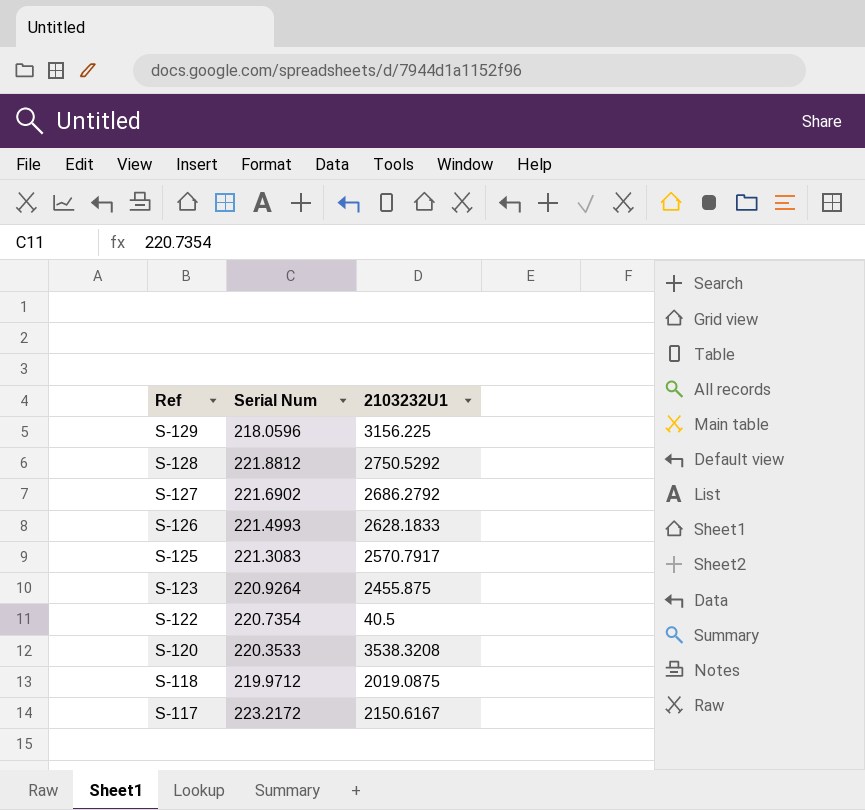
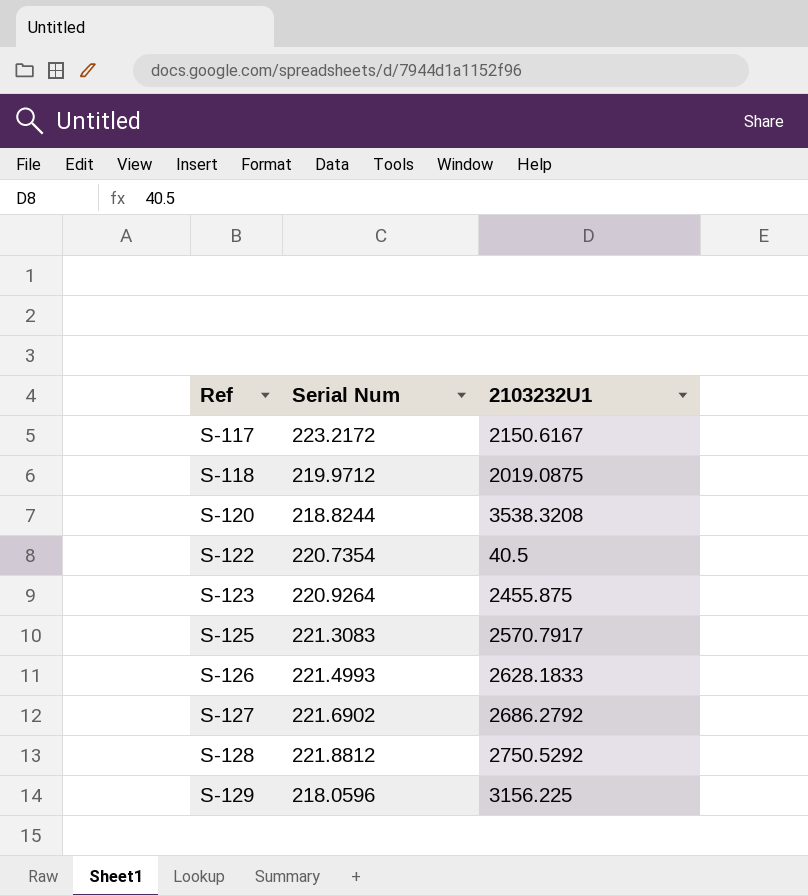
row order: Ref descending -> Ref ascending
S-120 | Serial Num: 220.3533 -> 218.8244

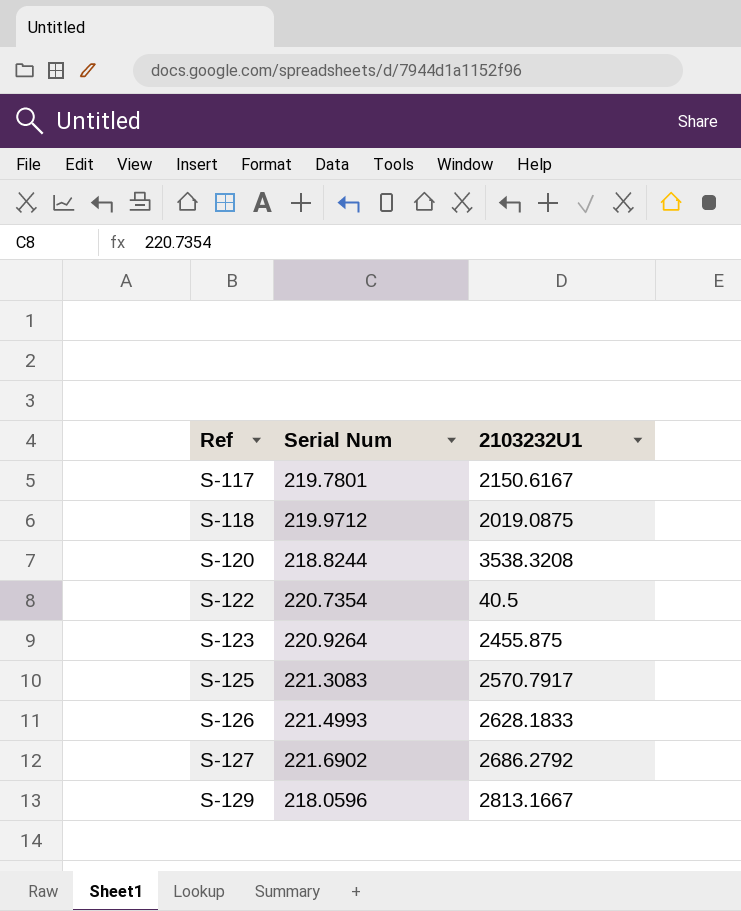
row S-128: 221.8812 | 2750.5292 -> none
S-117 | Serial Num: 223.2172 -> 219.7801
S-129 | 2103232U1: 3156.225 -> 2813.1667

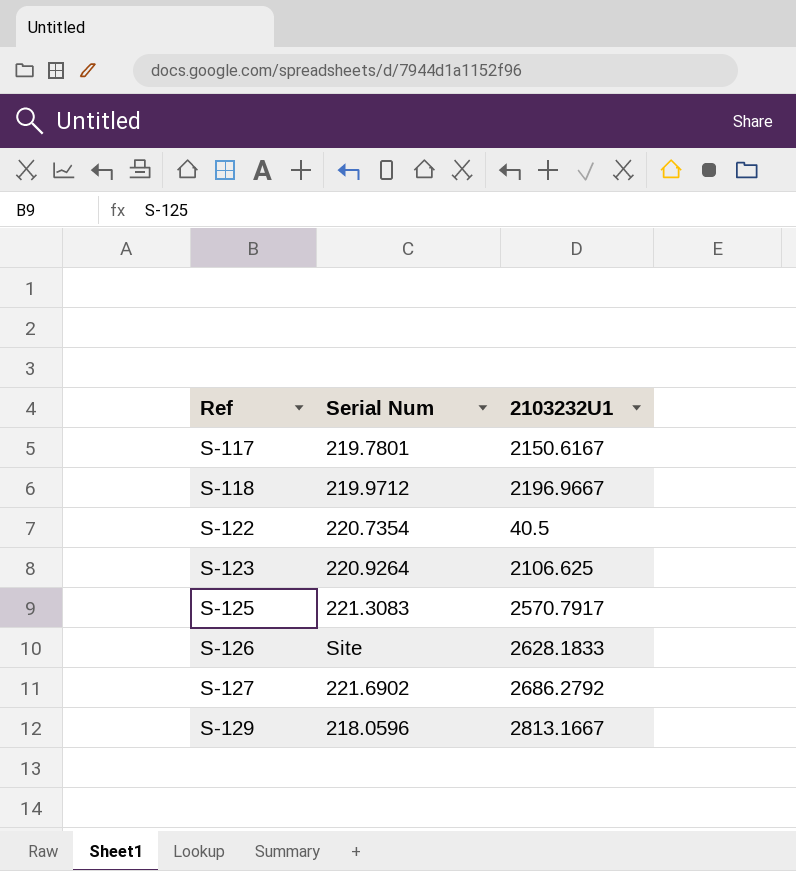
row S-120: 218.8244 | 3538.3208 -> none
S-118 | 2103232U1: 2019.0875 -> 2196.9667
S-123 | 2103232U1: 2455.875 -> 2106.625
S-126 | Serial Num: 221.4993 -> Site

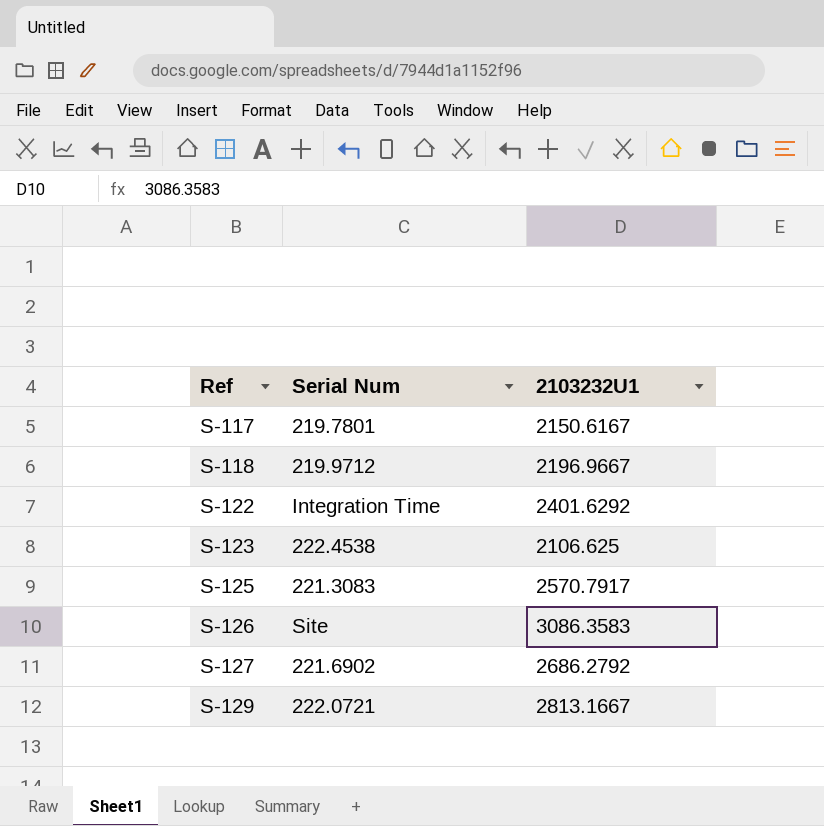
S-122 | Serial Num: 220.7354 -> Integration Time
S-122 | 2103232U1: 40.5 -> 2401.6292
S-123 | Serial Num: 220.9264 -> 222.4538
S-126 | 2103232U1: 2628.1833 -> 3086.3583
S-129 | Serial Num: 218.0596 -> 222.0721

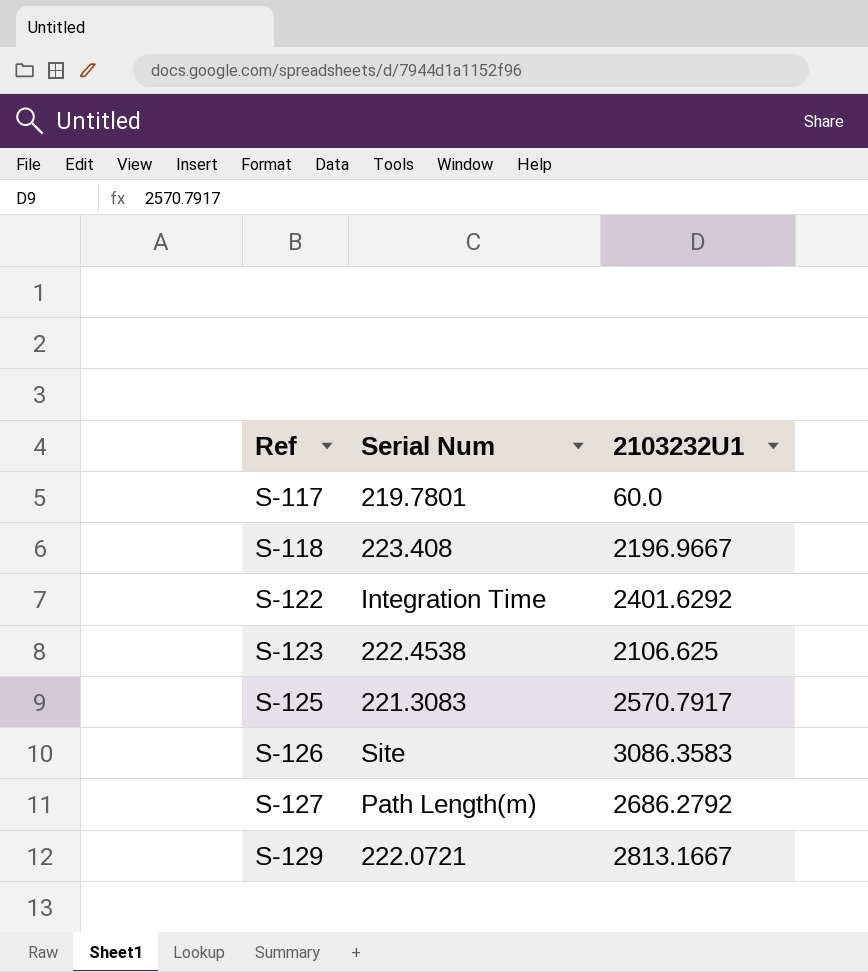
S-117 | 2103232U1: 2150.6167 -> 60.0
S-118 | Serial Num: 219.9712 -> 223.408
S-127 | Serial Num: 221.6902 -> Path Length(m)

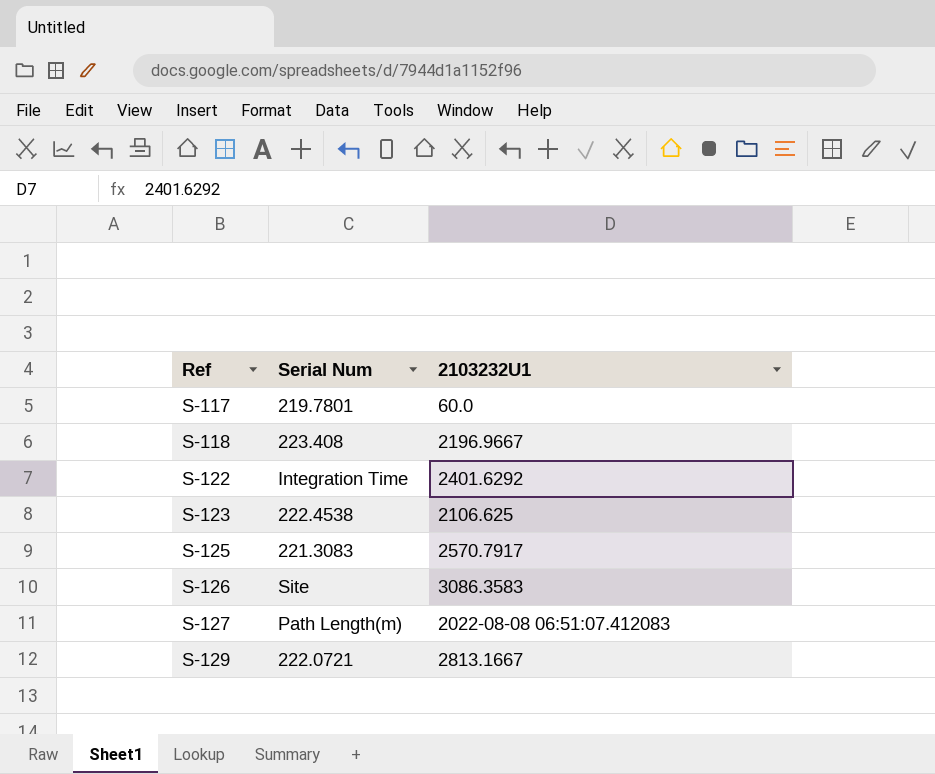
S-127 | 2103232U1: 2686.2792 -> 2022-08-08 06:51:07.412083

